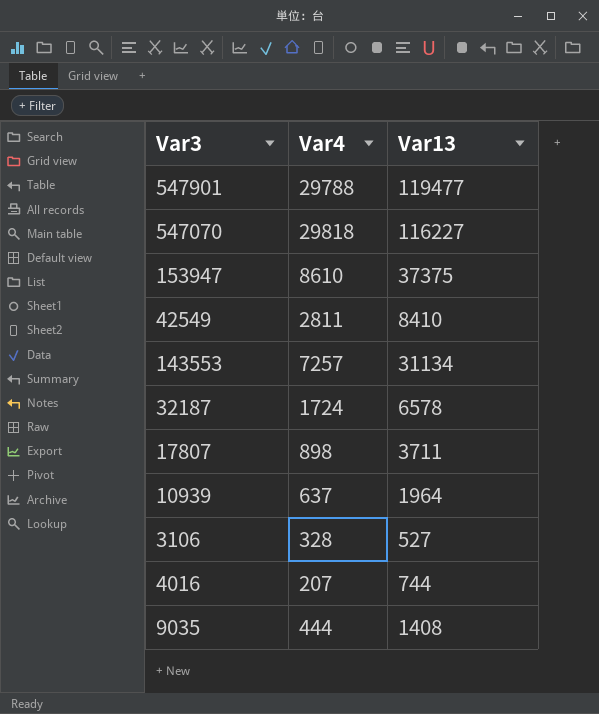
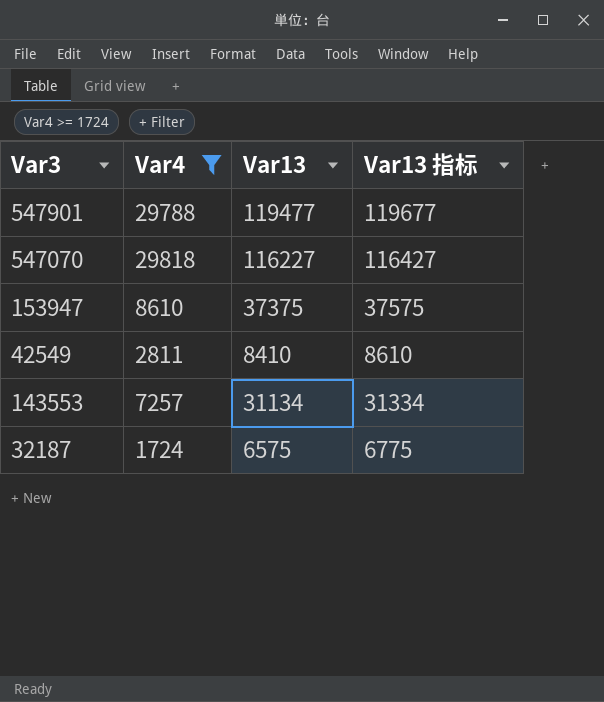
filter: none -> Var4 >= 1724
column Var13 指标 | formula: none -> [Var13] + 200
32187 | Var13: 6578 -> 6575

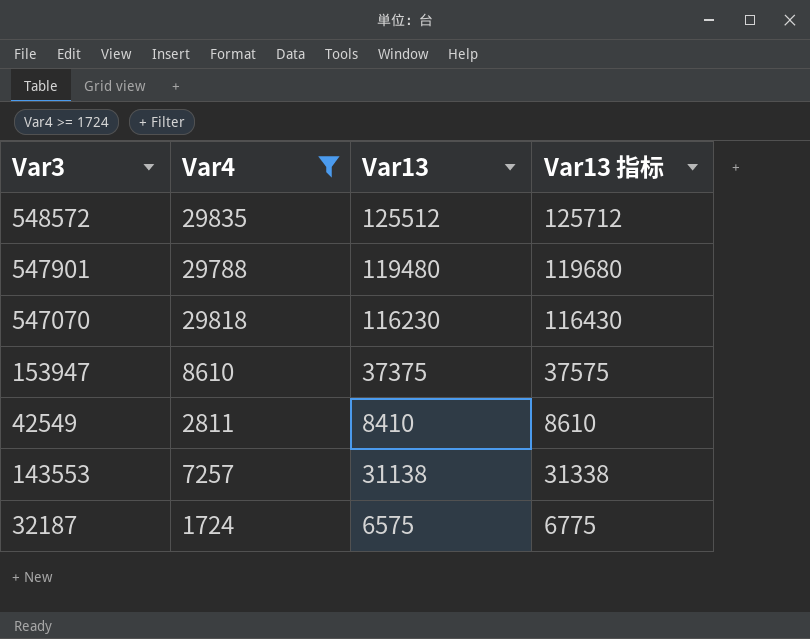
row 548572: none -> 29835 | 125512 | 125712
547901 | Var13: 119477 -> 119480
547901 | Var13 指标: 119677 -> 119680
547070 | Var13: 116227 -> 116230
547070 | Var13 指标: 116427 -> 116430
143553 | Var13: 31134 -> 31138
143553 | Var13 指标: 31334 -> 31338

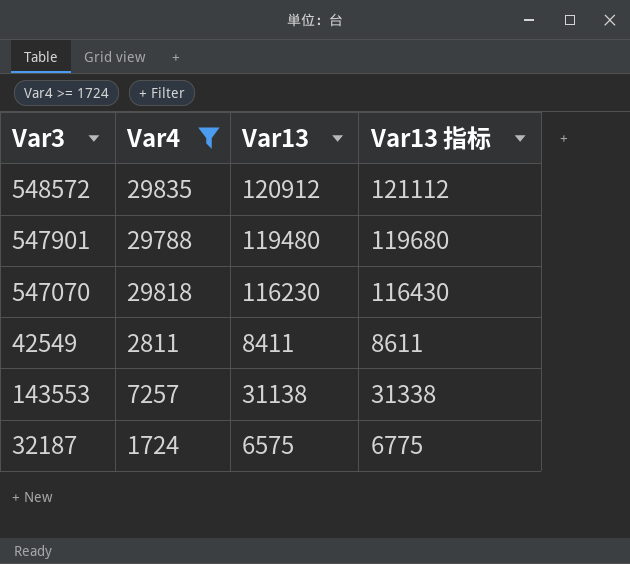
row 153947: 8610 | 37375 | 37575 -> none
548572 | Var13: 125512 -> 120912
548572 | Var13 指标: 125712 -> 121112
42549 | Var13: 8410 -> 8411
42549 | Var13 指标: 8610 -> 8611

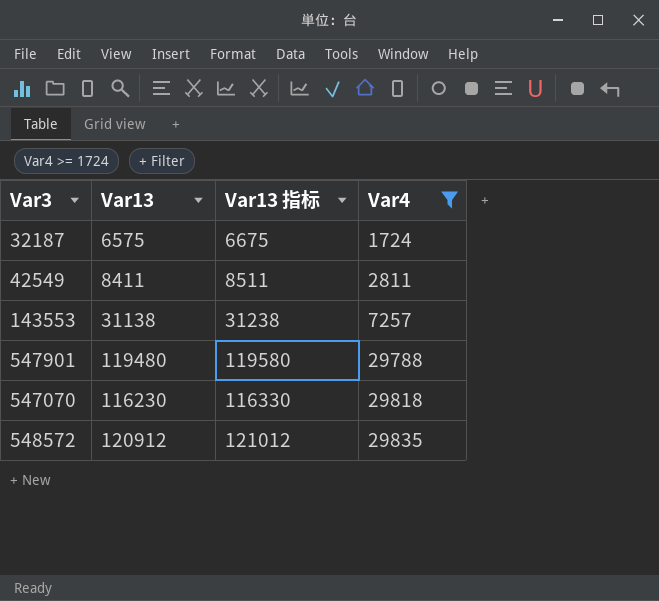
row order: none -> Var4 ascending
column Var13 指标 | formula: [Var13] + 200 -> [Var13] + 100
column Var4 | position: 2 -> 4

